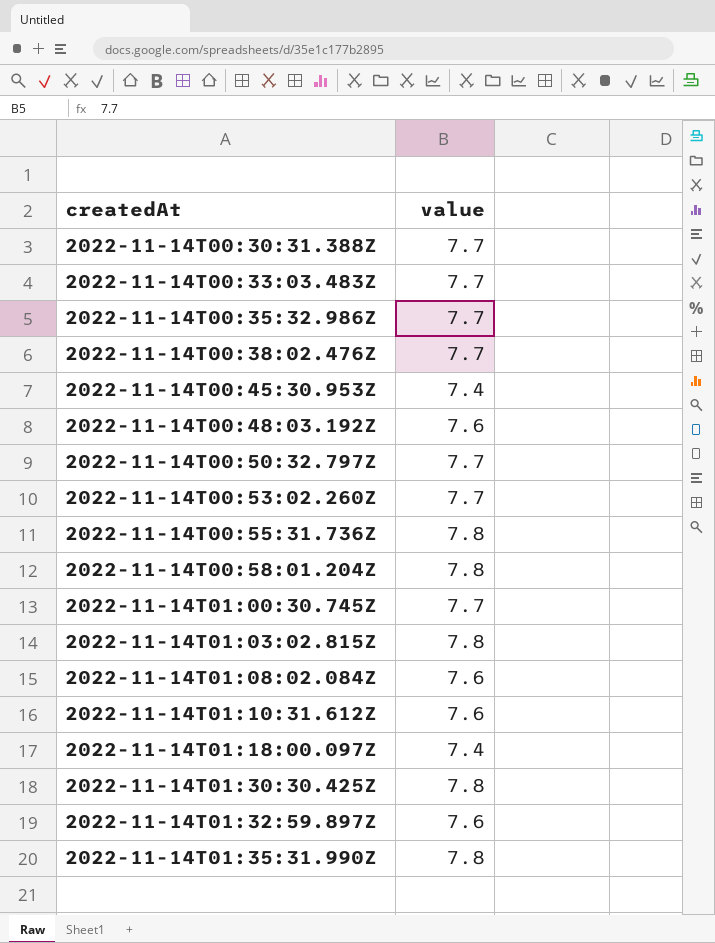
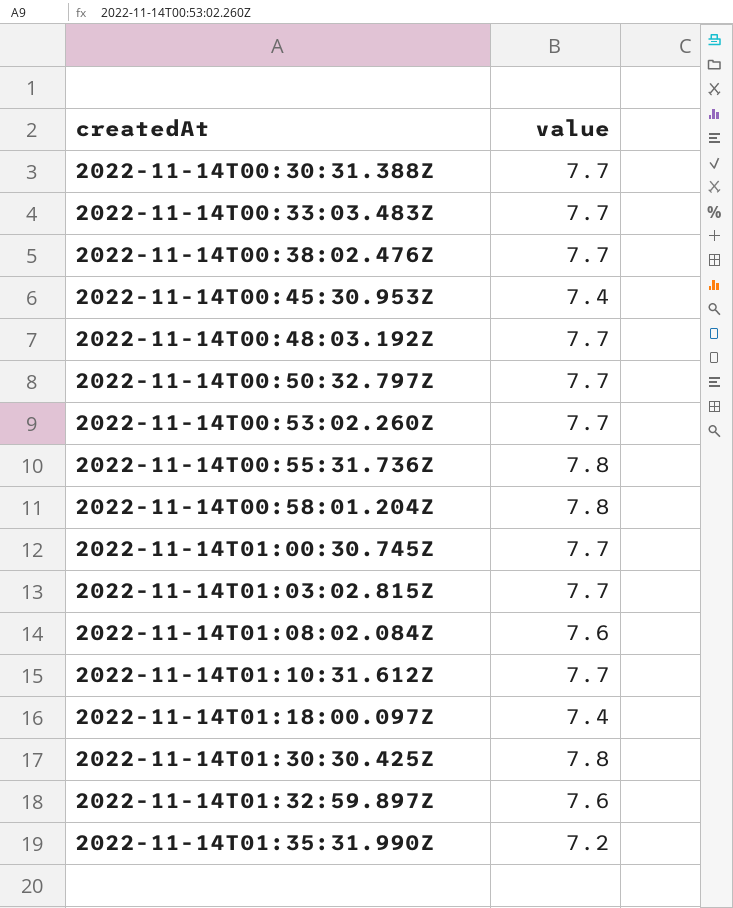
row 2022-11-14T00:35:32.986Z: 7.7 -> none
2022-11-14T00:48:03.192Z | value: 7.6 -> 7.7
2022-11-14T01:03:02.815Z | value: 7.8 -> 7.7
2022-11-14T01:10:31.612Z | value: 7.6 -> 7.7
2022-11-14T01:35:31.990Z | value: 7.8 -> 7.2

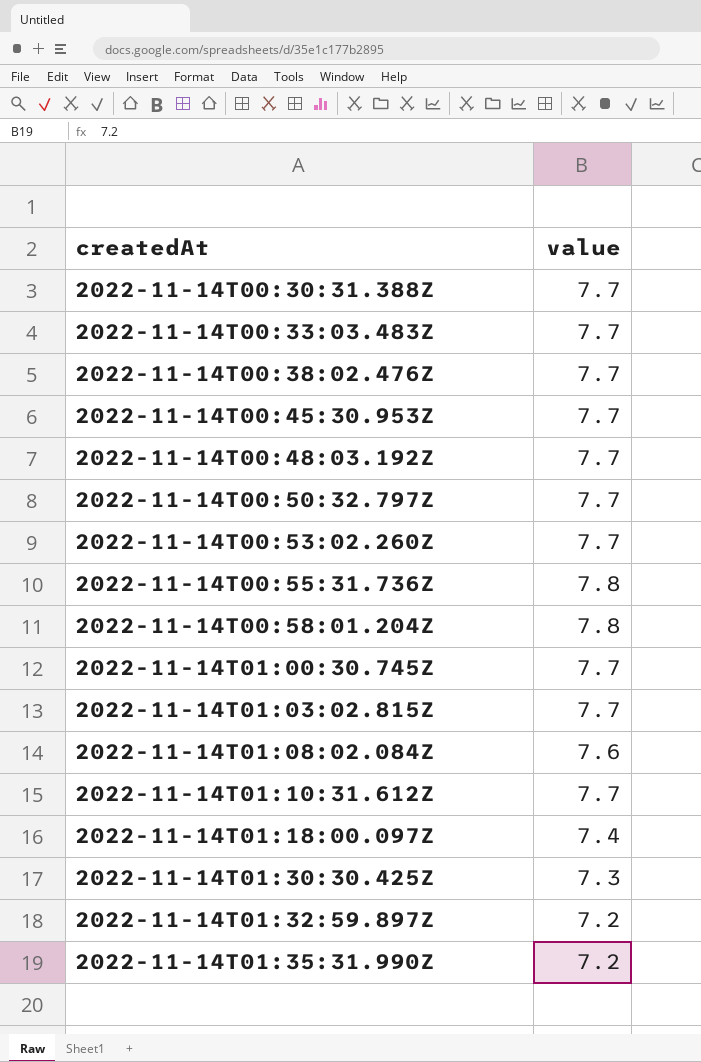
2022-11-14T00:45:30.953Z | value: 7.4 -> 7.7
2022-11-14T01:30:30.425Z | value: 7.8 -> 7.3
2022-11-14T01:32:59.897Z | value: 7.6 -> 7.2

